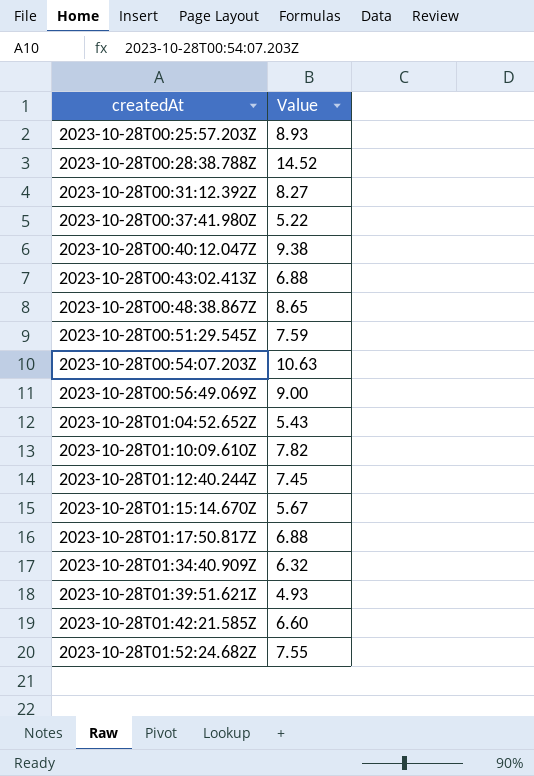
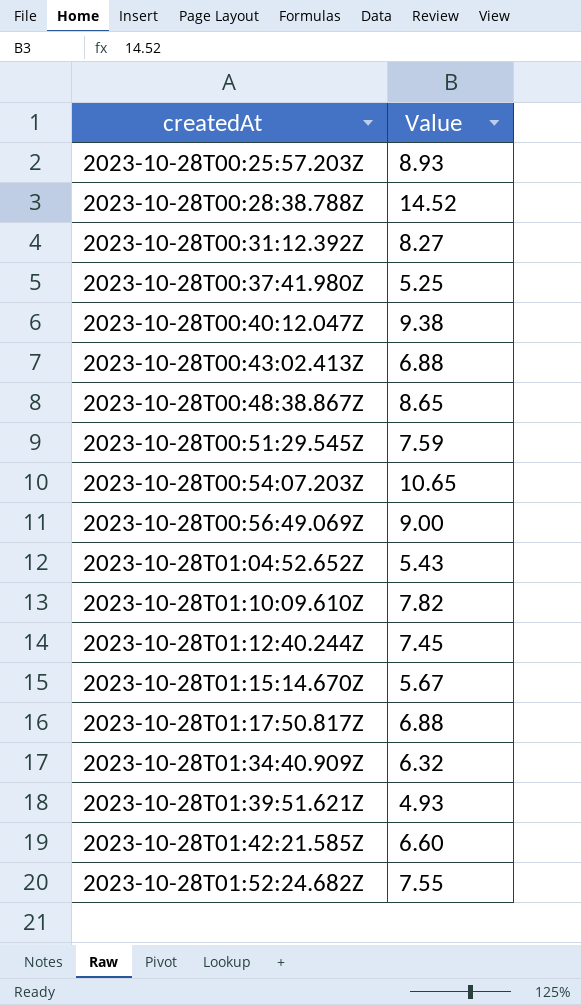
2023-10-28T00:37:41.980Z | Value: 5.22 -> 5.25
2023-10-28T00:54:07.203Z | Value: 10.63 -> 10.65

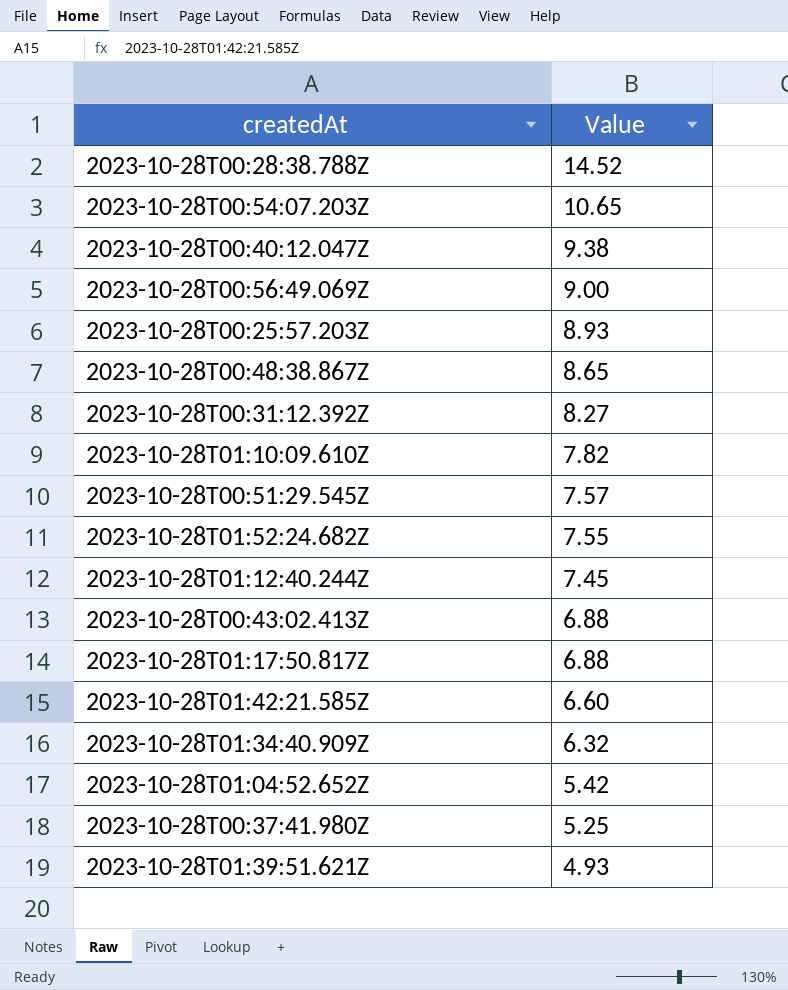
row order: createdAt ascending -> Value descending
row 2023-10-28T01:15:14.670Z: 5.67 -> none
2023-10-28T00:51:29.545Z | Value: 7.59 -> 7.57
2023-10-28T01:04:52.652Z | Value: 5.43 -> 5.42

